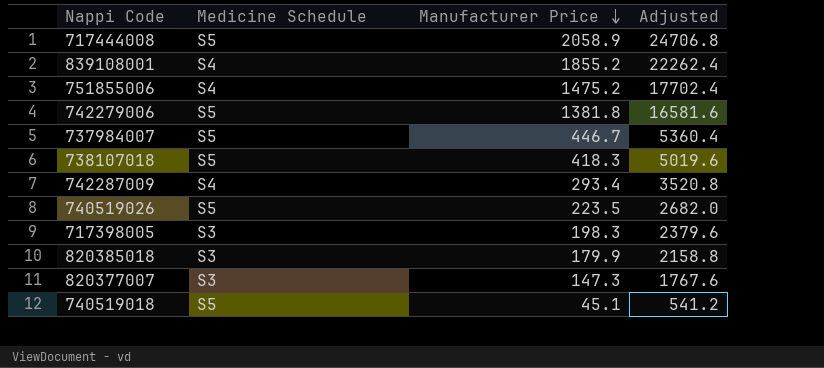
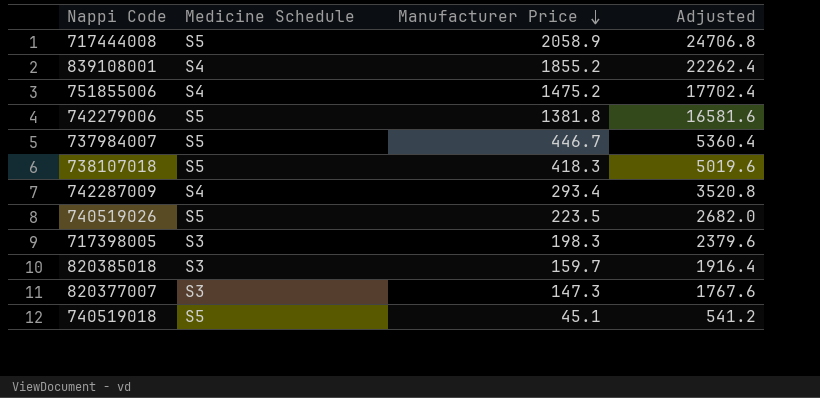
820385018 | Manufacturer Price: 179.9 -> 159.7
820385018 | Adjusted: 2158.8 -> 1916.4

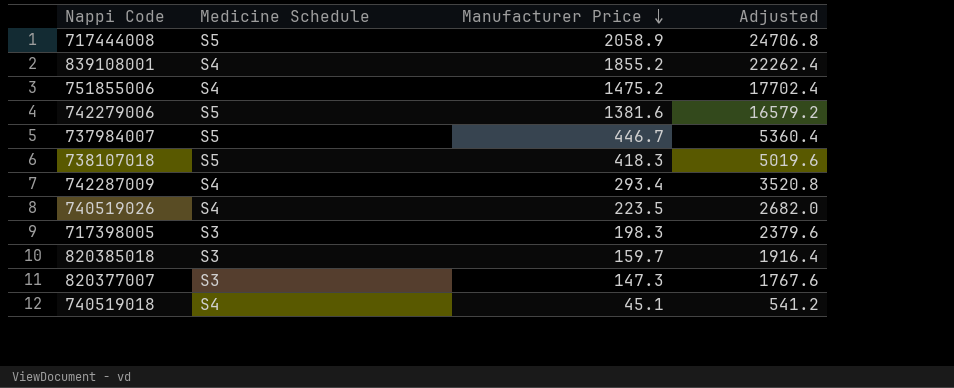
742279006 | Manufacturer Price: 1381.8 -> 1381.6
742279006 | Adjusted: 16581.6 -> 16579.2
740519026 | Medicine Schedule: S5 -> S4
740519018 | Medicine Schedule: S5 -> S4

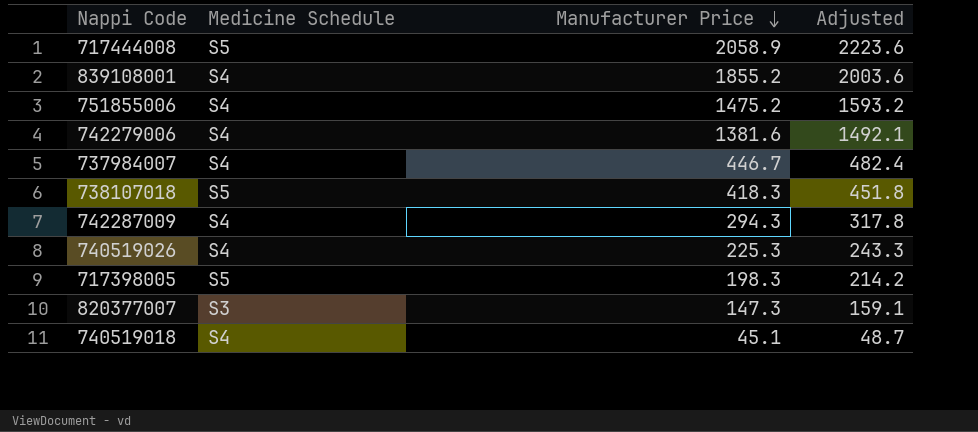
column Adjusted | formula: [Manufacturer Price] * 12 -> [Manufacturer Price] * 1.08
row 820385018: S3 | 159.7 | 1916.4 -> none
742279006 | Medicine Schedule: S5 -> S4
737984007 | Medicine Schedule: S5 -> S4
742287009 | Manufacturer Price: 293.4 -> 294.3
740519026 | Manufacturer Price: 223.5 -> 225.3
717398005 | Medicine Schedule: S3 -> S5

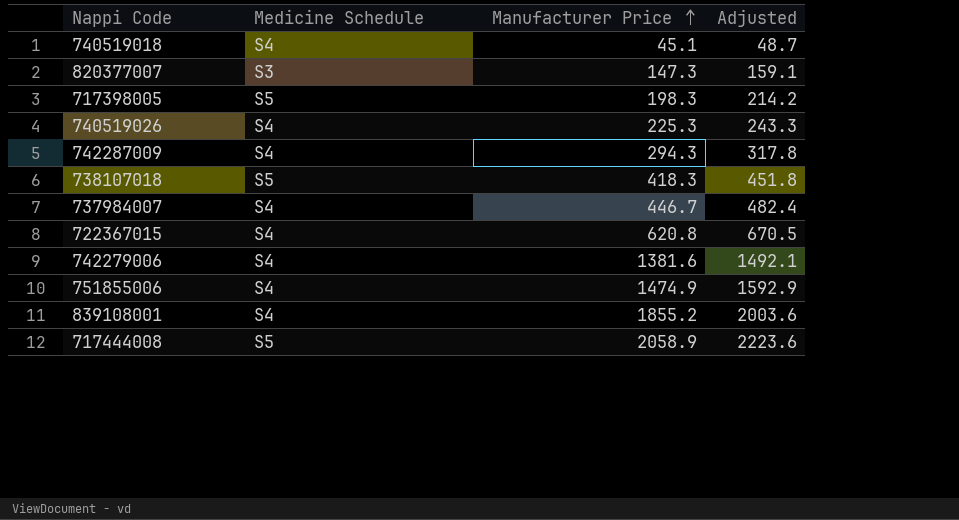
row order: Manufacturer Price descending -> Manufacturer Price ascending
row 722367015: none -> S4 | 620.8 | 670.5
751855006 | Manufacturer Price: 1475.2 -> 1474.9
751855006 | Adjusted: 1593.2 -> 1592.9

